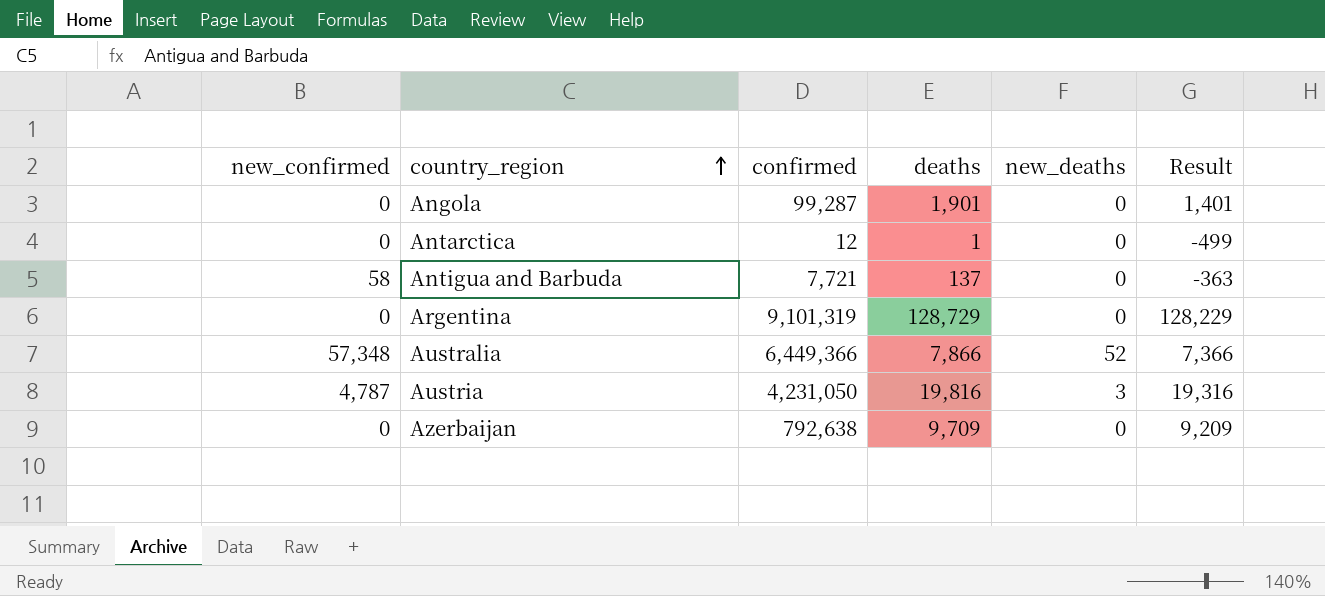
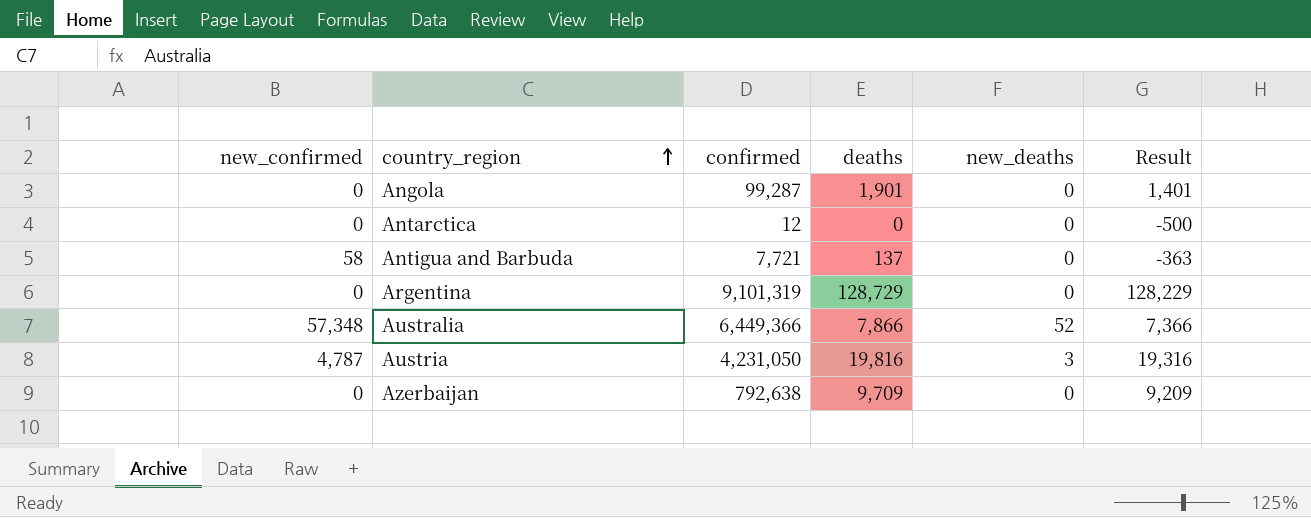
Antarctica | deaths: 1 -> 0
Antarctica | Result: -499 -> -500

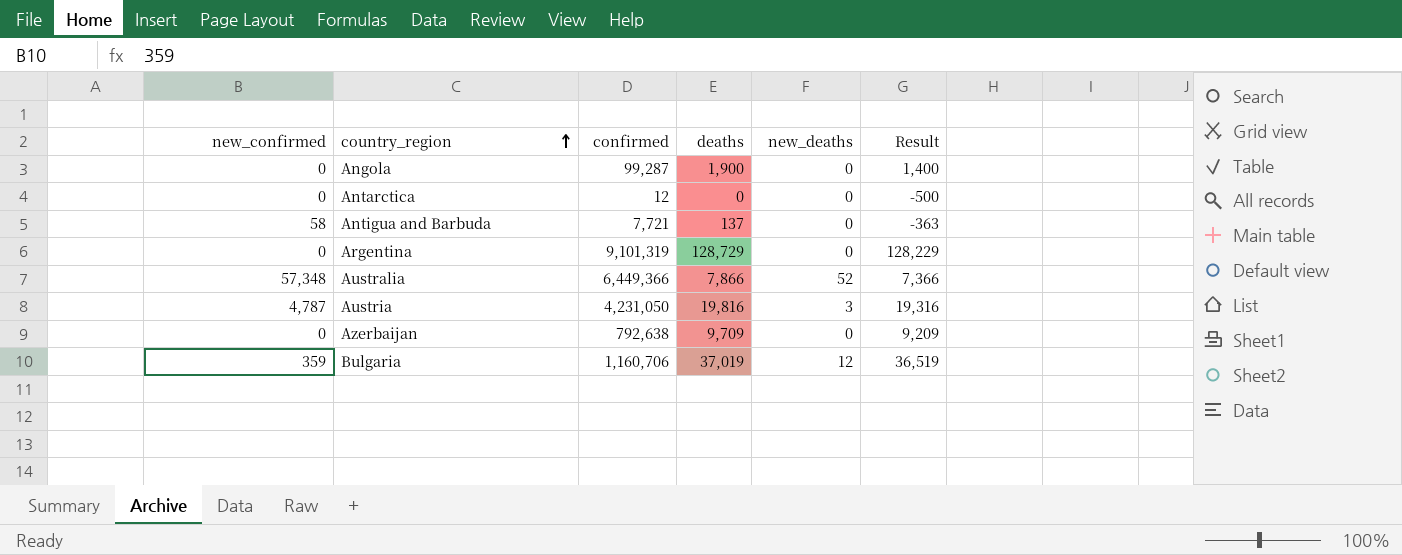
Angola | deaths: 1,901 -> 1,900
Angola | Result: 1,401 -> 1,400
row Bulgaria: none -> 359 | 1,160,706 | 37,019 | 12 | 36,519

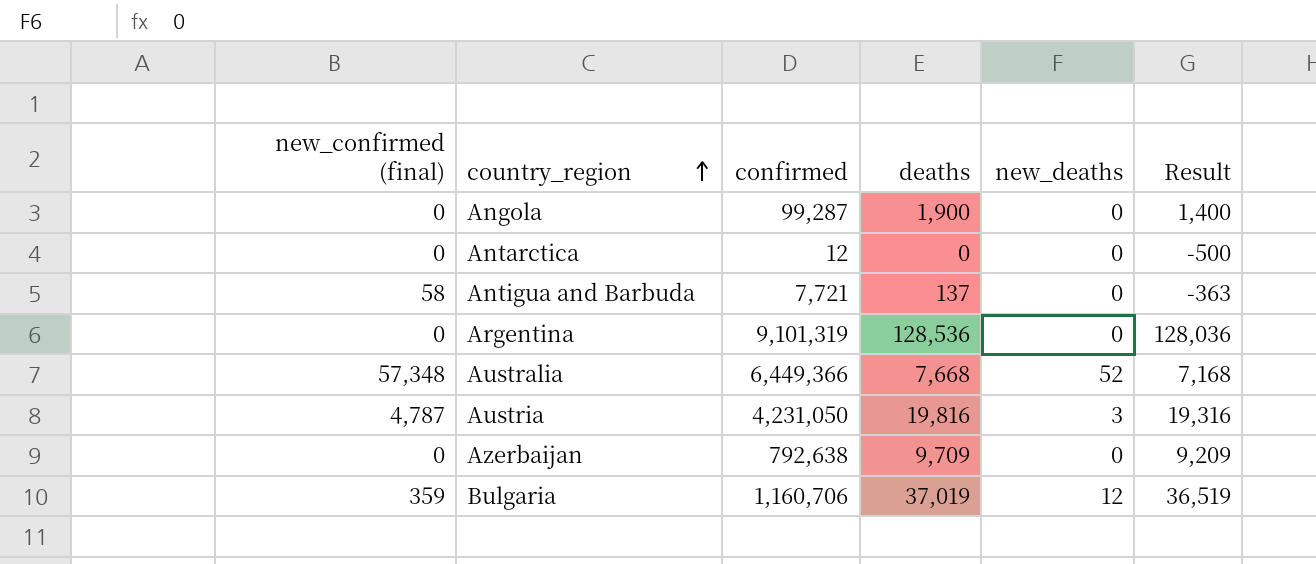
column name: new_confirmed -> new_confirmed (final)
Argentina | deaths: 128,729 -> 128,536
Argentina | Result: 128,229 -> 128,036
Australia | deaths: 7,866 -> 7,668
Australia | Result: 7,366 -> 7,168

